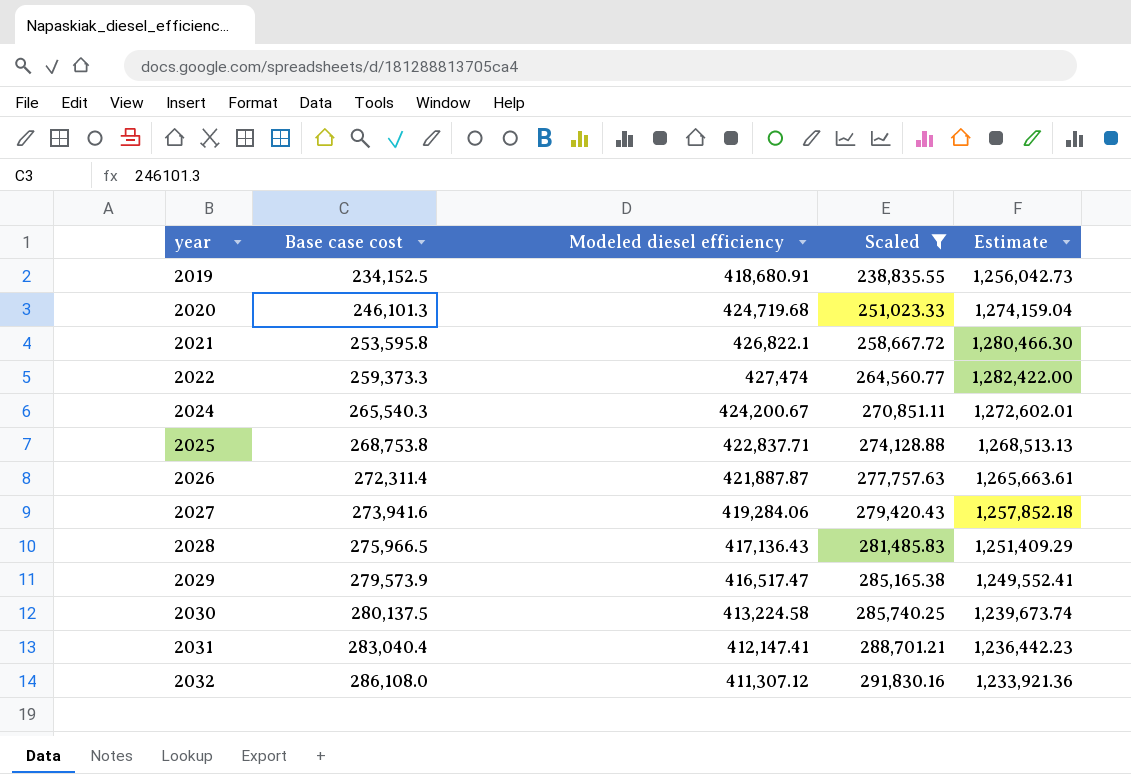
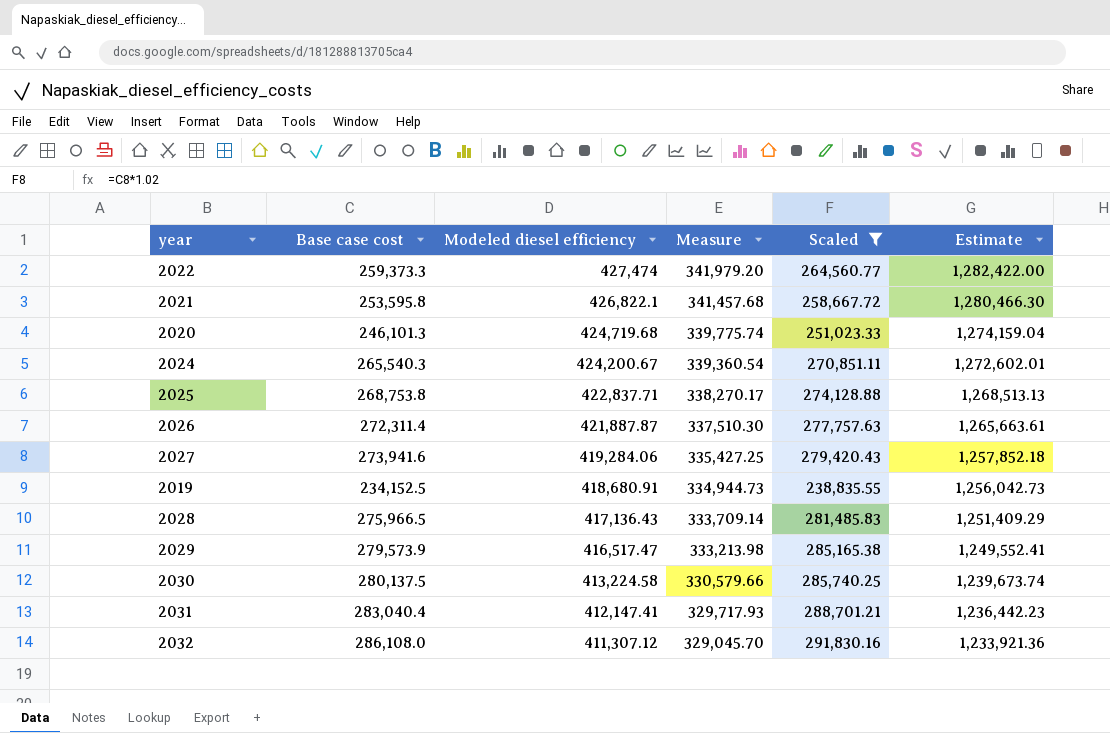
row order: year ascending -> Modeled diesel efficiency descending
column Measure | formula: none -> [Modeled diesel efficiency] * 0.8

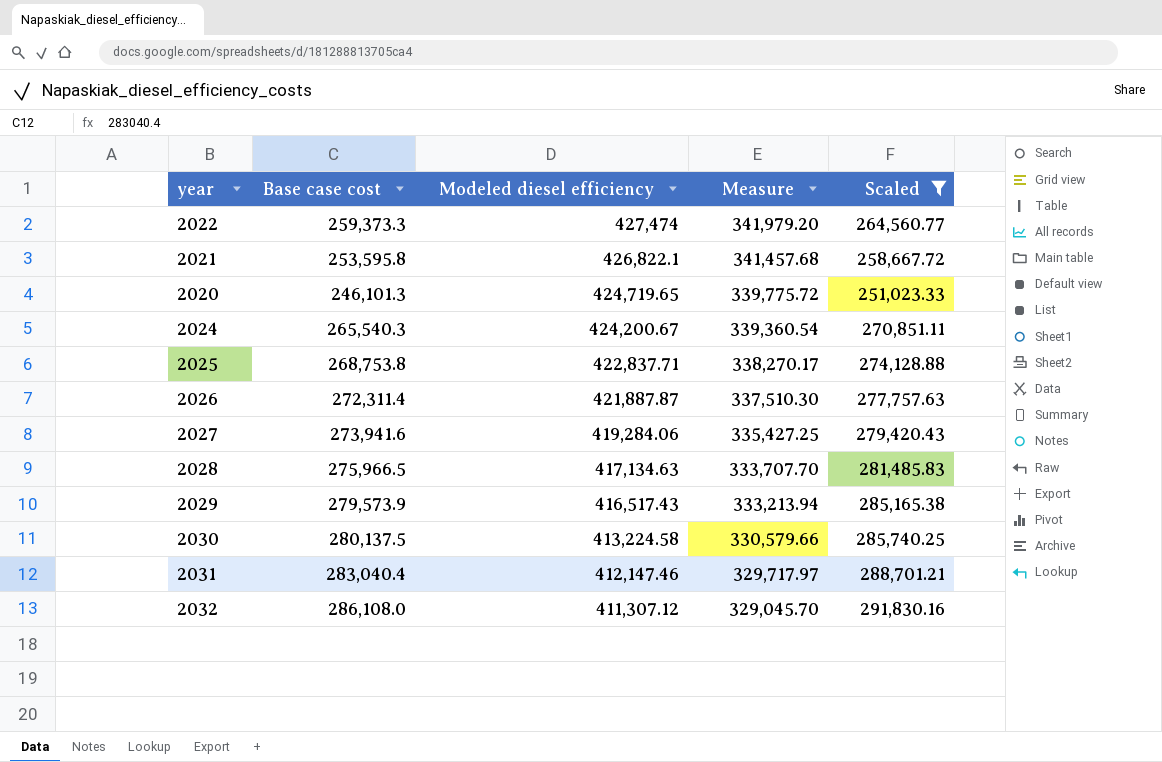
column Estimate | formula: [Modeled diesel efficiency] * 3 -> none
row 2019: 234,152.5 | 418,680.91 | 334,944.73 | 238,835.55 | 1,256,042.73 -> none
2020 | Modeled diesel efficiency: 424,719.68 -> 424,719.65
2020 | Measure: 339,775.74 -> 339,775.72
2028 | Modeled diesel efficiency: 417,136.43 -> 417,134.63
2028 | Measure: 333,709.14 -> 333,707.70
2029 | Modeled diesel efficiency: 416,517.47 -> 416,517.43
2029 | Measure: 333,213.98 -> 333,213.94
2031 | Modeled diesel efficiency: 412,147.41 -> 412,147.46
2031 | Measure: 329,717.93 -> 329,717.97

